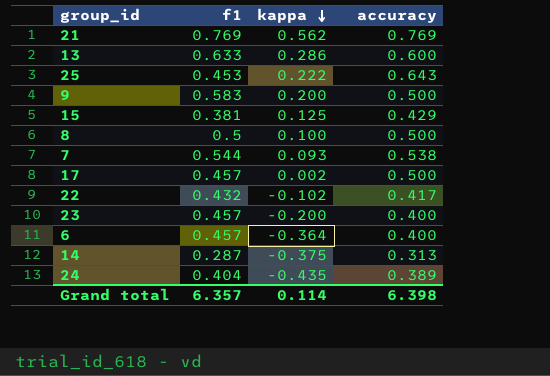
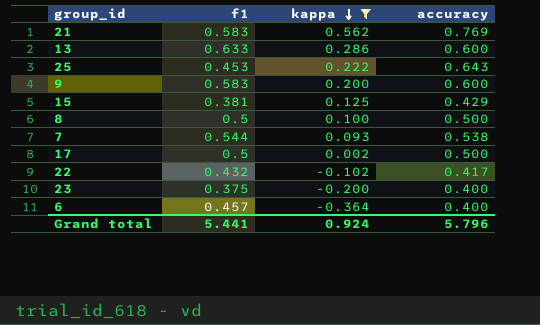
filter: none -> kappa >= -0.364
21 | f1: 0.769 -> 0.583
9 | accuracy: 0.500 -> 0.600
17 | f1: 0.457 -> 0.5
23 | f1: 0.457 -> 0.375
Grand total | f1: 6.357 -> 5.441
Grand total | kappa: 0.114 -> 0.924
Grand total | accuracy: 6.398 -> 5.796

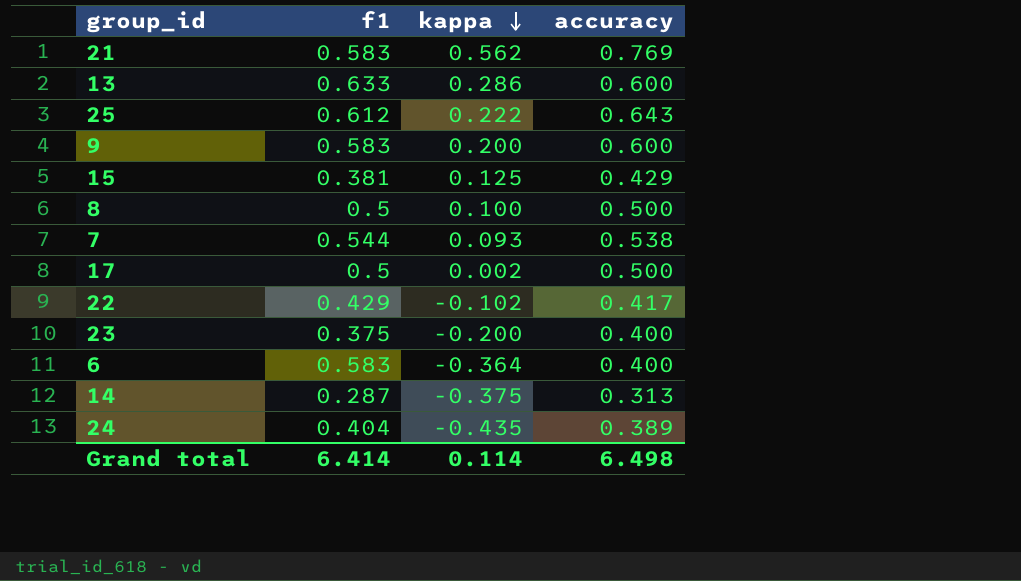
filter: kappa >= -0.364 -> none
25 | f1: 0.453 -> 0.612
22 | f1: 0.432 -> 0.429
6 | f1: 0.457 -> 0.583
Grand total | f1: 5.441 -> 6.414
Grand total | kappa: 0.924 -> 0.114
Grand total | accuracy: 5.796 -> 6.498

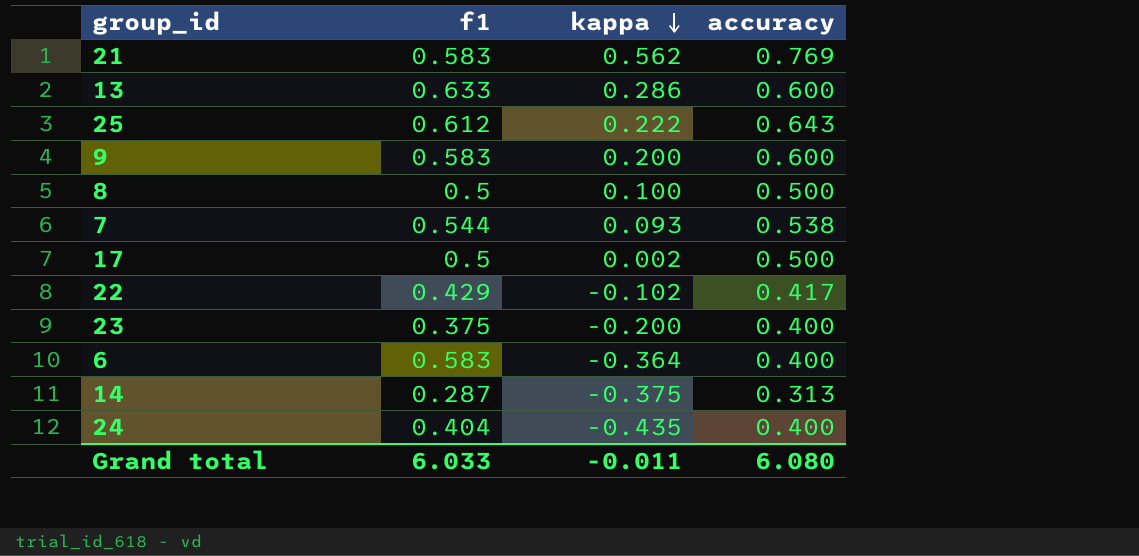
row 15: 0.381 | 0.125 | 0.429 -> none
24 | accuracy: 0.389 -> 0.400
Grand total | f1: 6.414 -> 6.033
Grand total | kappa: 0.114 -> -0.011
Grand total | accuracy: 6.498 -> 6.080

